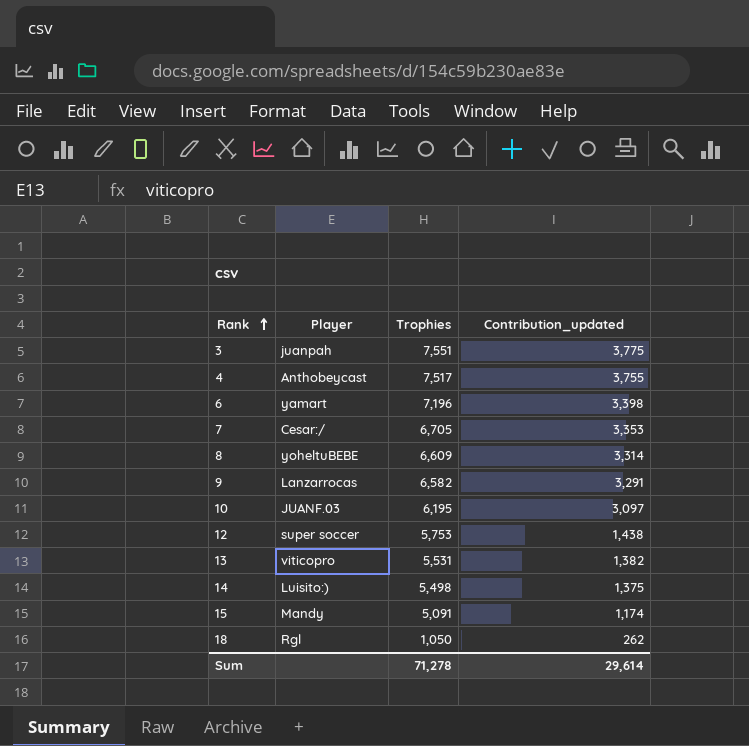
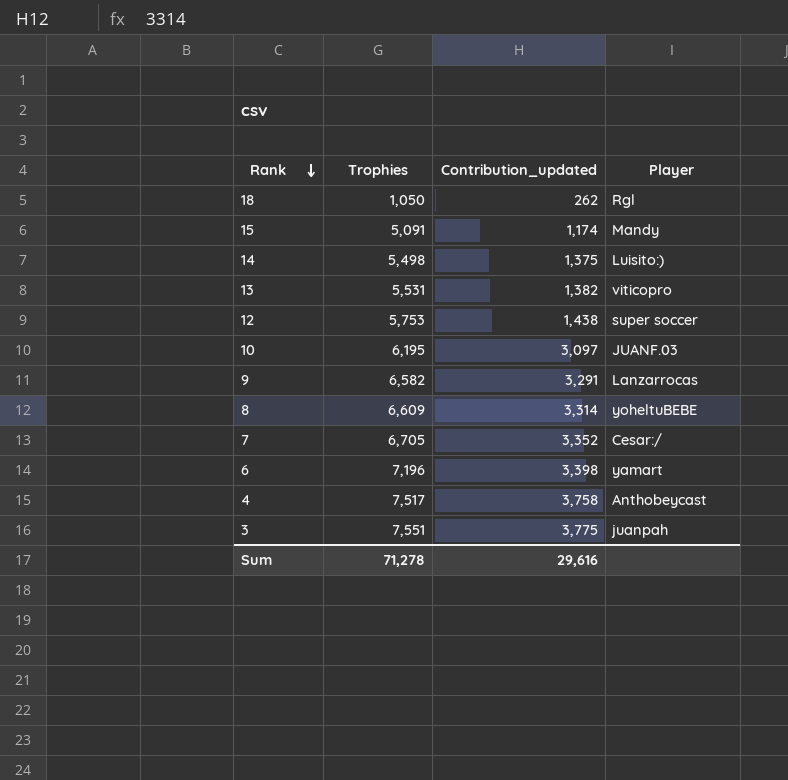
row order: Rank ascending -> Rank descending
column Player | position: 2 -> 4
7 | Contribution_updated: 3,353 -> 3,352
4 | Contribution_updated: 3,755 -> 3,758
Sum | Contribution_updated: 29,614 -> 29,616

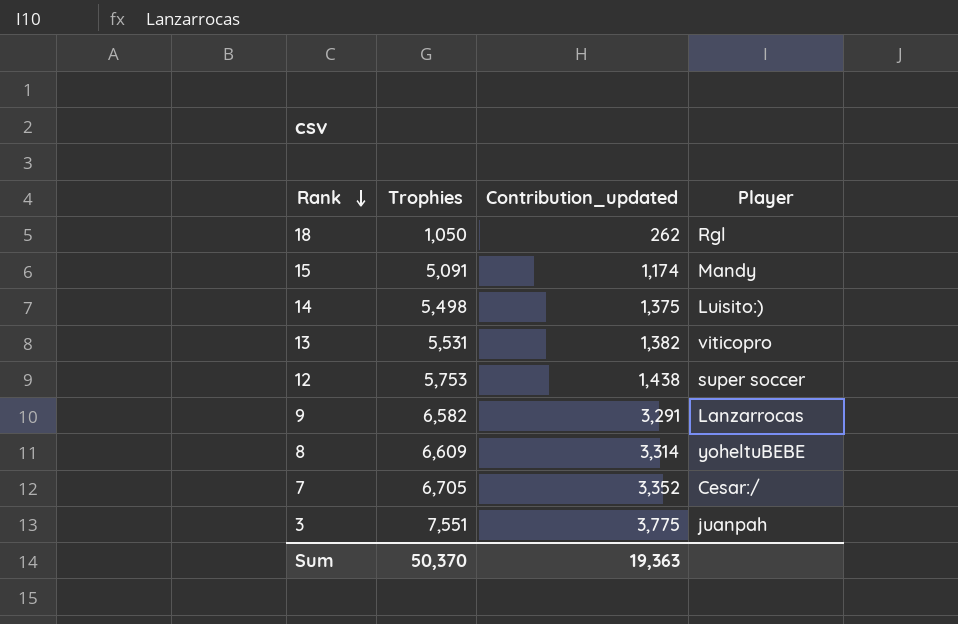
row 10: 6,195 | 3,097 | JUANF.03 -> none
row 6: 7,196 | 3,398 | yamart -> none
row 4: 7,517 | 3,758 | Anthobeycast -> none
Sum | Trophies: 71,278 -> 50,370
Sum | Contribution_updated: 29,616 -> 19,363

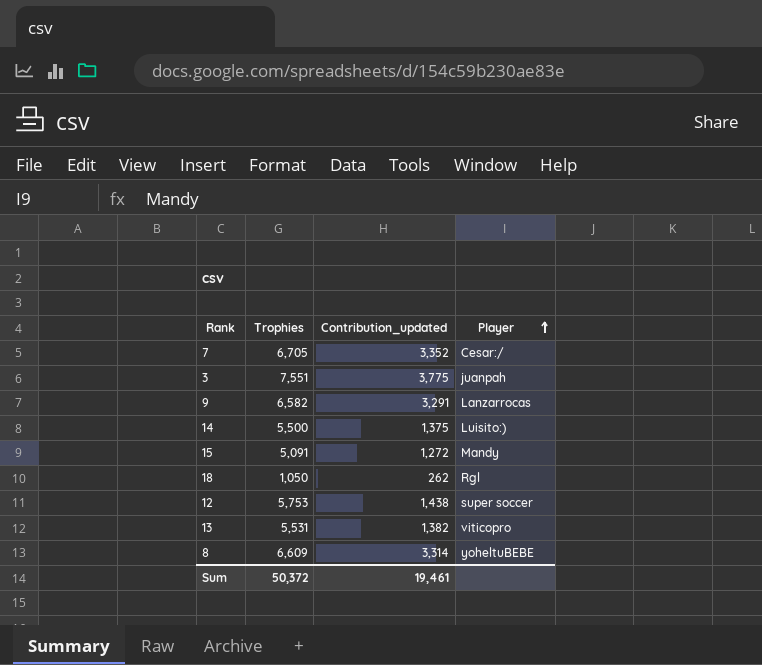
row order: Rank descending -> Player ascending
14 | Trophies: 5,498 -> 5,500
15 | Contribution_updated: 1,174 -> 1,272
Sum | Trophies: 50,370 -> 50,372
Sum | Contribution_updated: 19,363 -> 19,461

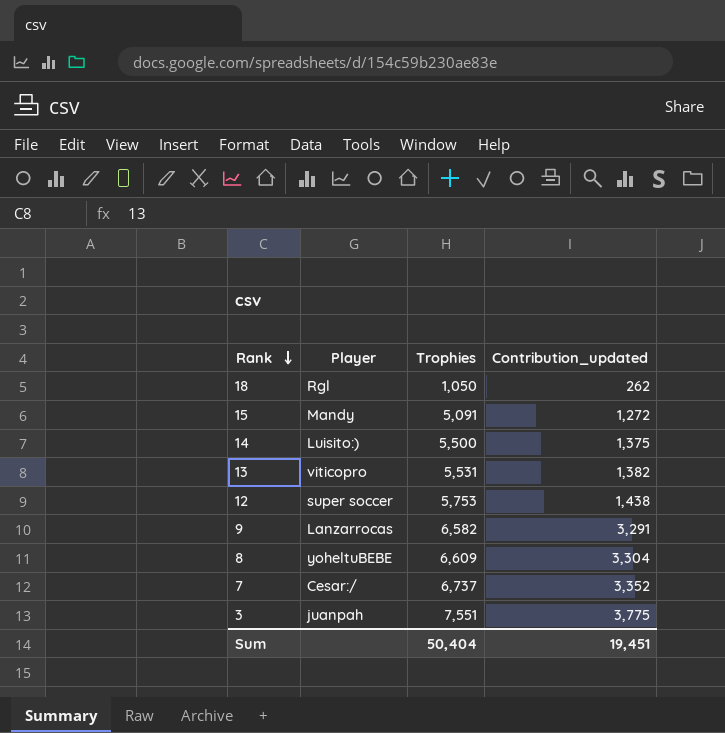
row order: Player ascending -> Rank descending
column Player | position: 4 -> 2
8 | Contribution_updated: 3,314 -> 3,304
7 | Trophies: 6,705 -> 6,737
Sum | Trophies: 50,372 -> 50,404
Sum | Contribution_updated: 19,461 -> 19,451

